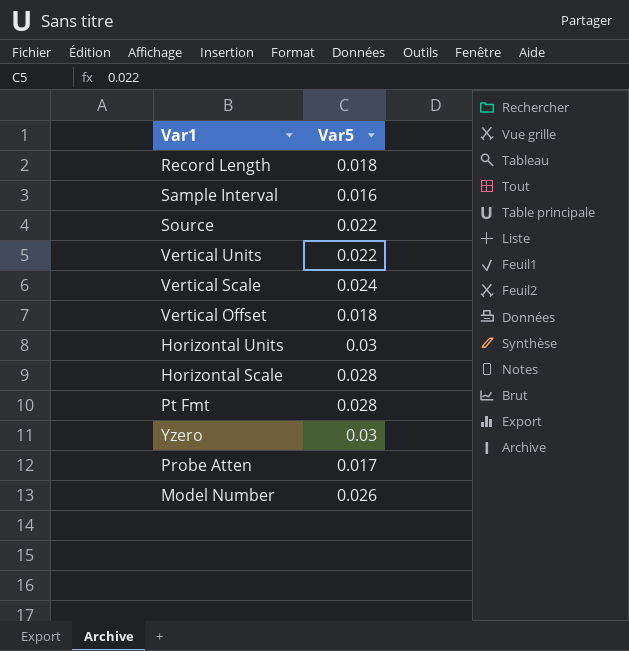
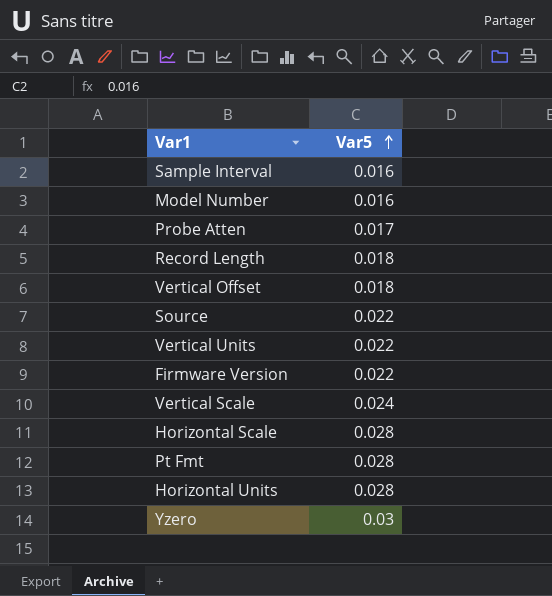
row order: none -> Var5 ascending
Model Number | Var5: 0.026 -> 0.016
row Firmware Version: none -> 0.022
Horizontal Units | Var5: 0.03 -> 0.028

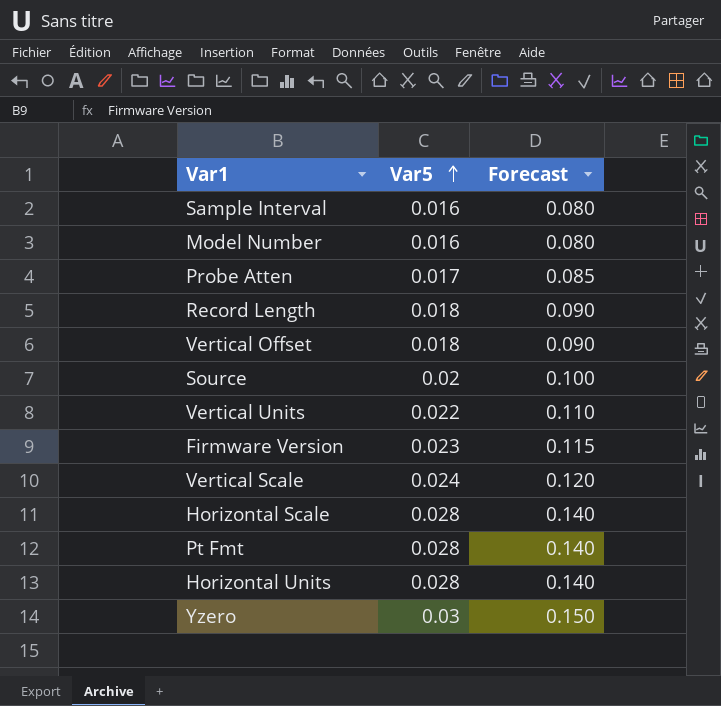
column Forecast | formula: none -> [Var5] * 5
Source | Var5: 0.022 -> 0.02
Firmware Version | Var5: 0.022 -> 0.023

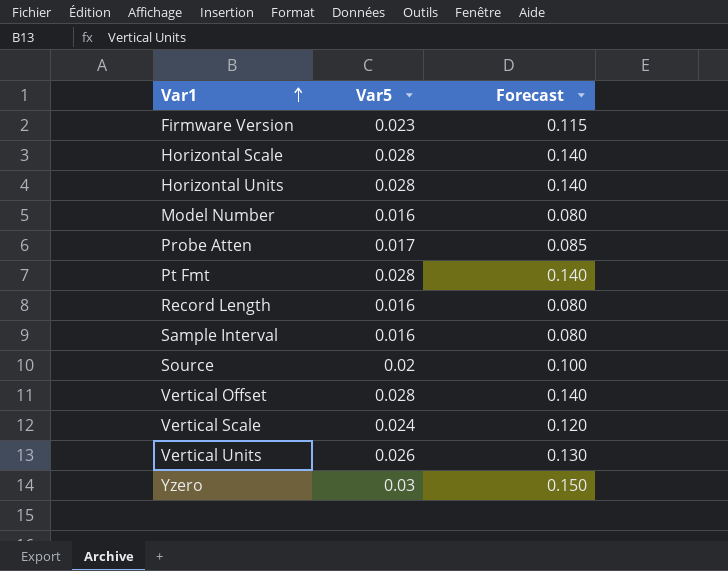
row order: Var5 ascending -> Var1 ascending
Record Length | Var5: 0.018 -> 0.016
Record Length | Forecast: 0.090 -> 0.080
Vertical Offset | Var5: 0.018 -> 0.028
Vertical Offset | Forecast: 0.090 -> 0.140
Vertical Units | Var5: 0.022 -> 0.026
Vertical Units | Forecast: 0.110 -> 0.130

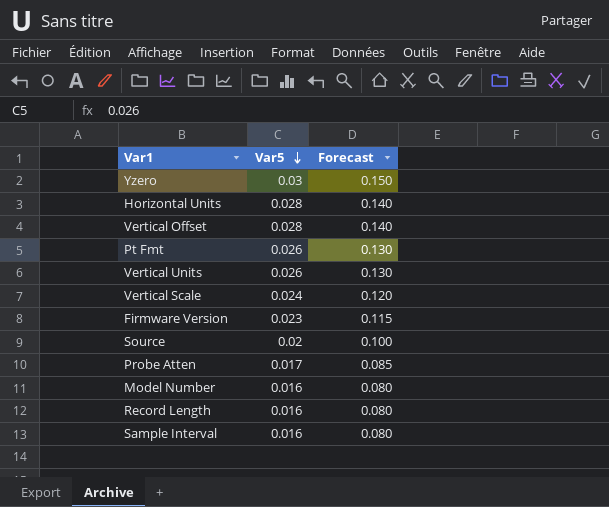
row order: Var1 ascending -> Var5 descending
row Horizontal Scale: 0.028 | 0.140 -> none
Pt Fmt | Var5: 0.028 -> 0.026
Pt Fmt | Forecast: 0.140 -> 0.130

